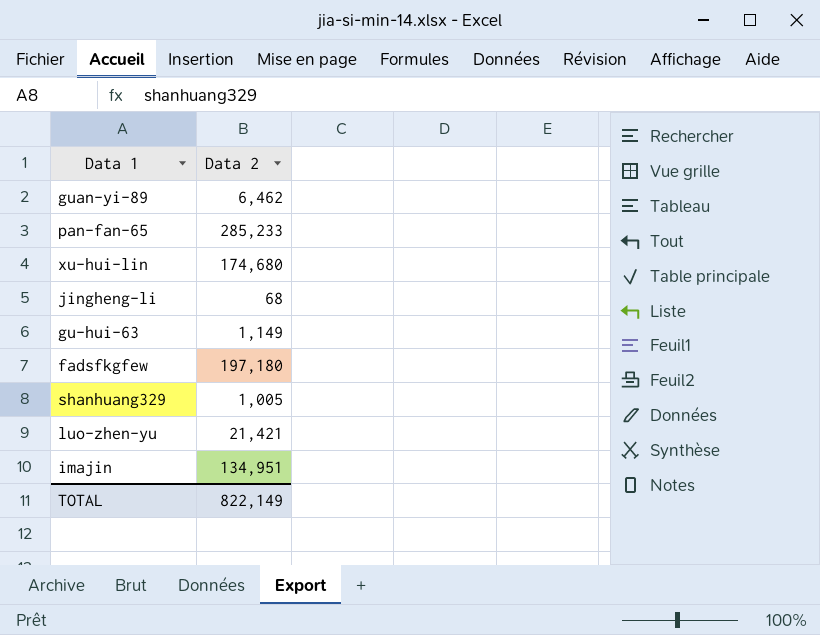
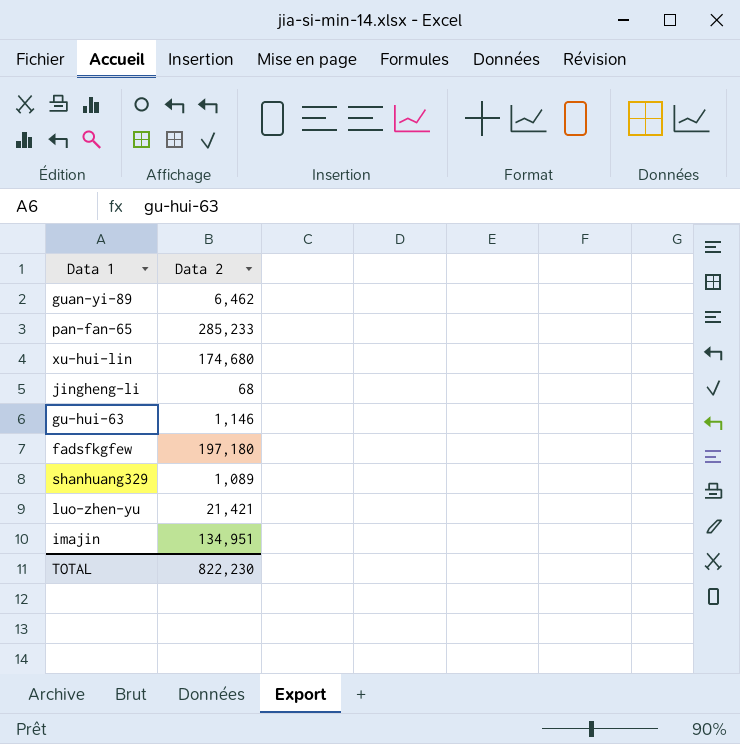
gu-hui-63 | Data 2: 1,149 -> 1,146
shanhuang329 | Data 2: 1,005 -> 1,089
TOTAL | Data 2: 822,149 -> 822,230

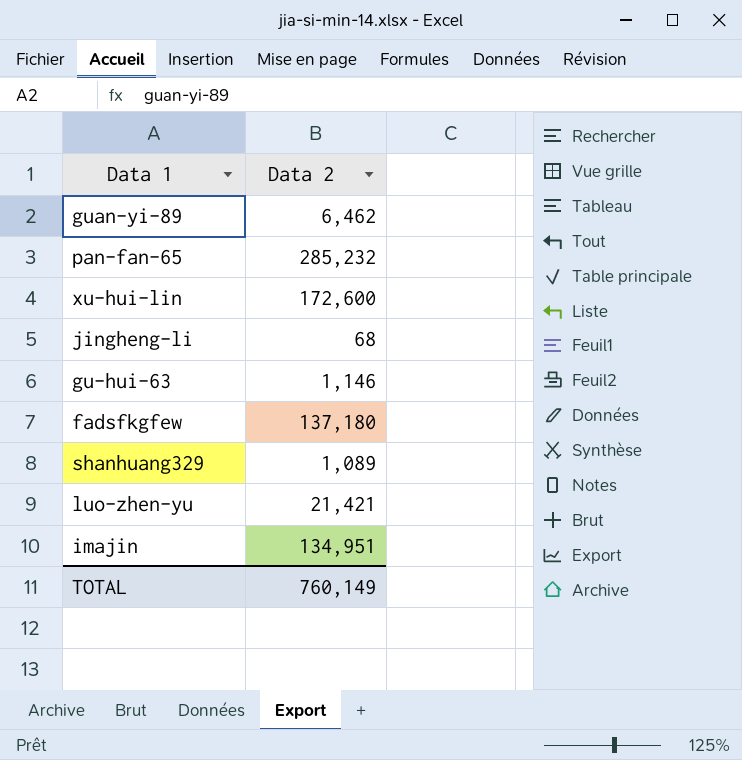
pan-fan-65 | Data 2: 285,233 -> 285,232
xu-hui-lin | Data 2: 174,680 -> 172,600
fadsfkgfew | Data 2: 197,180 -> 137,180
TOTAL | Data 2: 822,230 -> 760,149

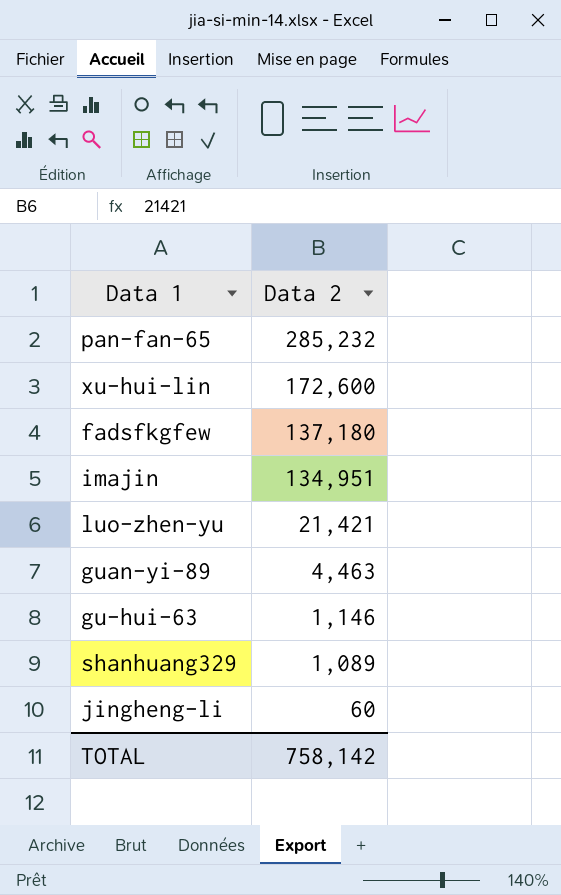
row order: none -> Data 2 descending
guan-yi-89 | Data 2: 6,462 -> 4,463
jingheng-li | Data 2: 68 -> 60
TOTAL | Data 2: 760,149 -> 758,142

